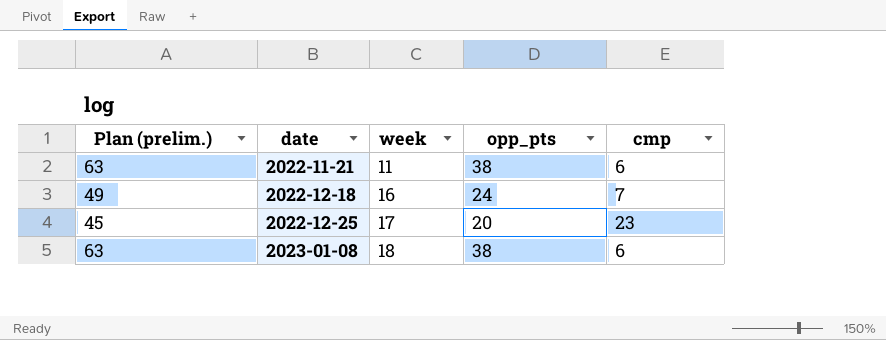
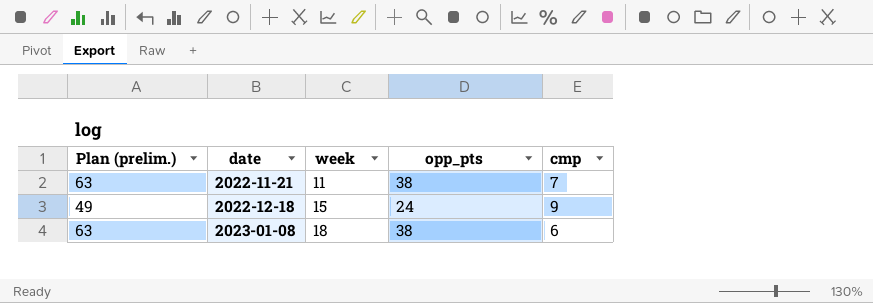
row 2022-12-25: 45 | 17 | 20 | 23 -> none
2022-11-21 | cmp: 6 -> 7
2022-12-18 | week: 16 -> 15
2022-12-18 | cmp: 7 -> 9

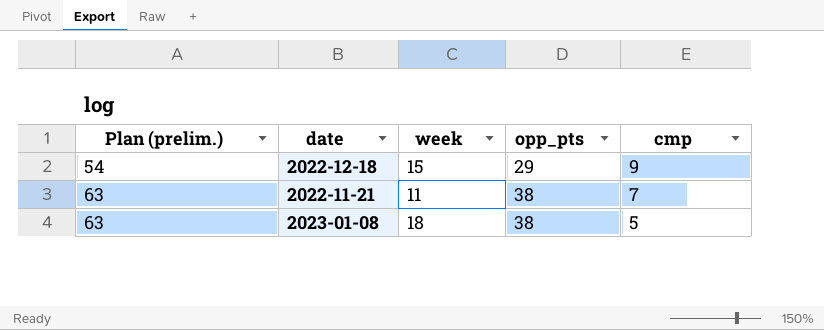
row order: date ascending -> Plan (prelim.) ascending
2022-12-18 | Plan (prelim.): 49 -> 54
2022-12-18 | opp_pts: 24 -> 29
2023-01-08 | cmp: 6 -> 5

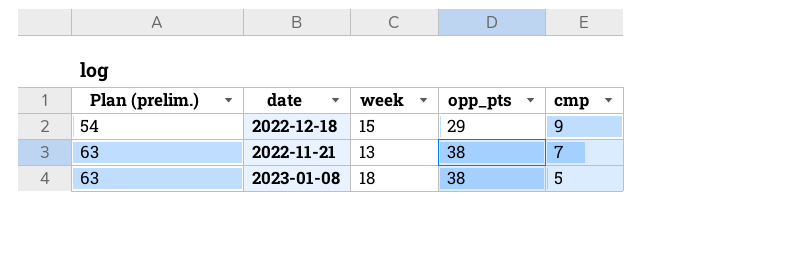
2022-11-21 | week: 11 -> 13

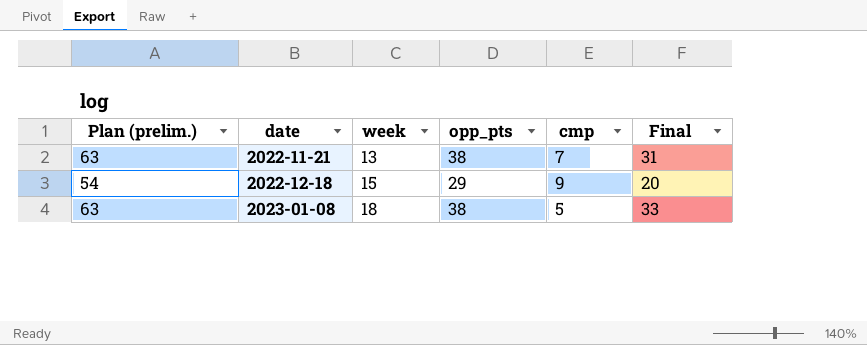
row order: Plan (prelim.) ascending -> date ascending
column Final | formula: none -> [opp_pts] - [cmp]

